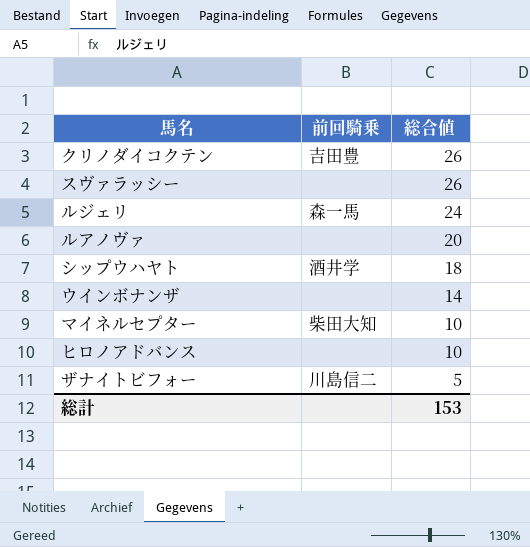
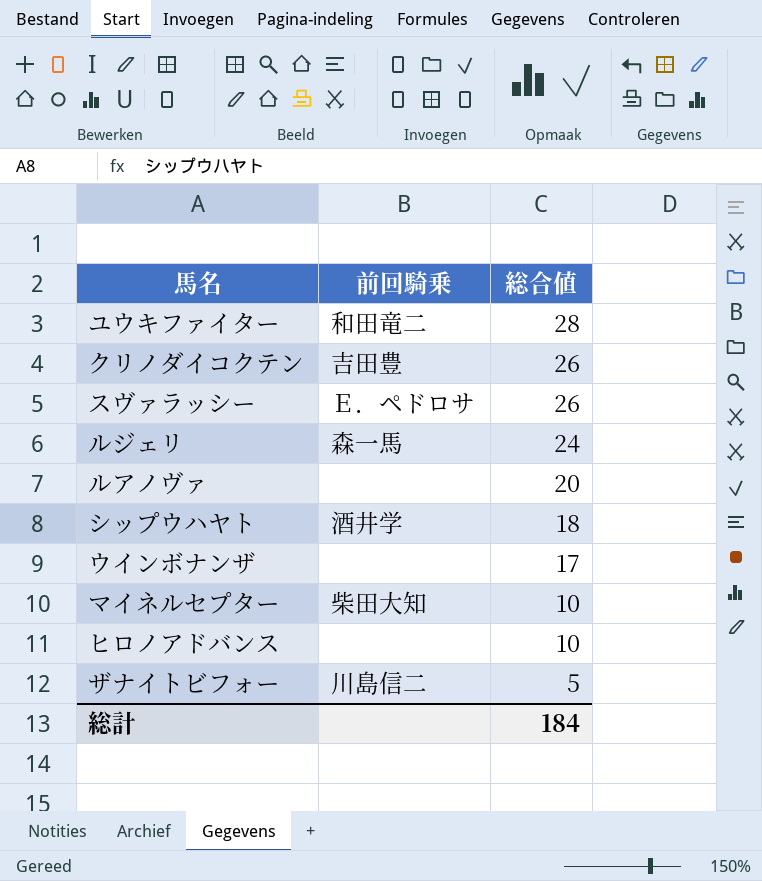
row ユウキファイター: none -> 和田竜二 | 28
スヴァラッシー | 前回騎乗: none -> Ｅ．ペドロサ
ウインボナンザ | 総合値: 14 -> 17
総計 | 総合値: 153 -> 184

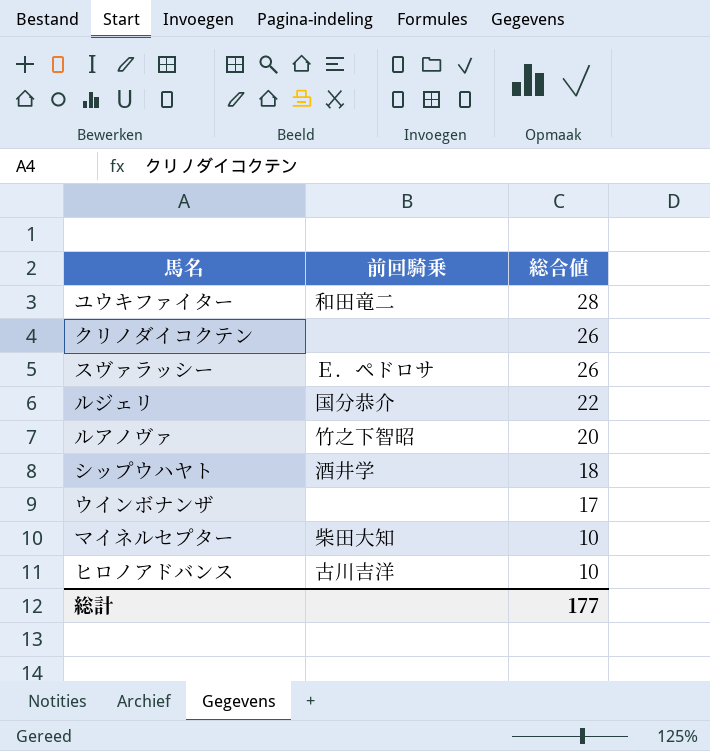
row ザナイトビフォー: 川島信二 | 5 -> none
クリノダイコクテン | 前回騎乗: 吉田豊 -> none
ルジェリ | 前回騎乗: 森一馬 -> 国分恭介
ルジェリ | 総合値: 24 -> 22
ルアノヴァ | 前回騎乗: none -> 竹之下智昭
ヒロノアドバンス | 前回騎乗: none -> 古川吉洋
総計 | 総合値: 184 -> 177

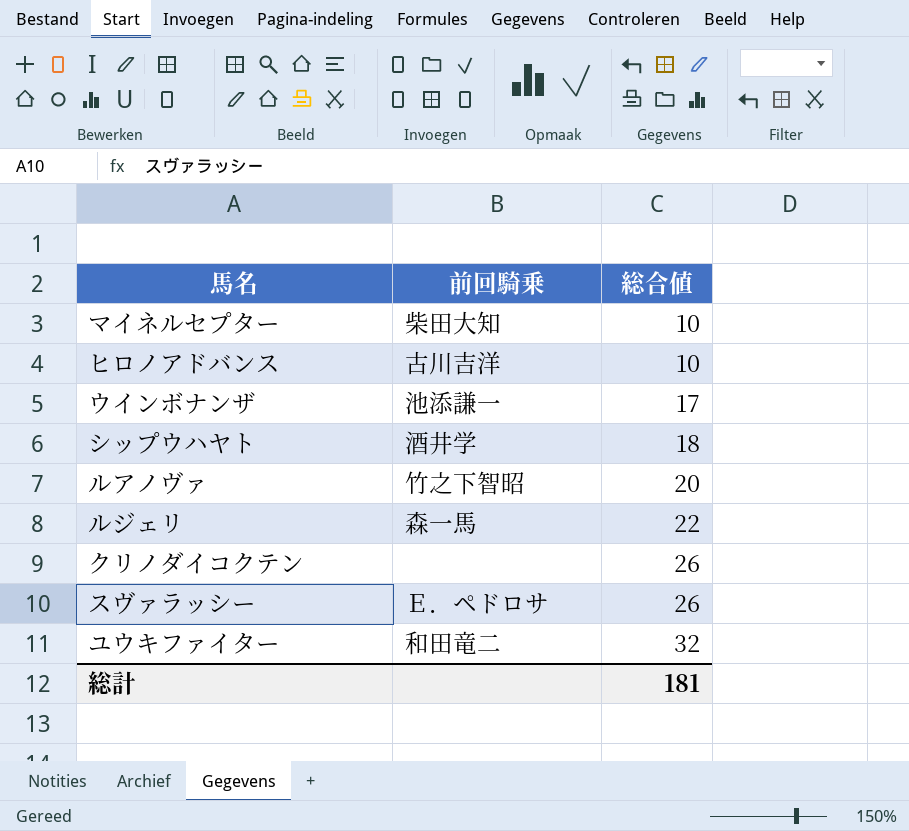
row order: 総合値 descending -> 総合値 ascending
ウインボナンザ | 前回騎乗: none -> 池添謙一
ルジェリ | 前回騎乗: 国分恭介 -> 森一馬
ユウキファイター | 総合値: 28 -> 32
総計 | 総合値: 177 -> 181

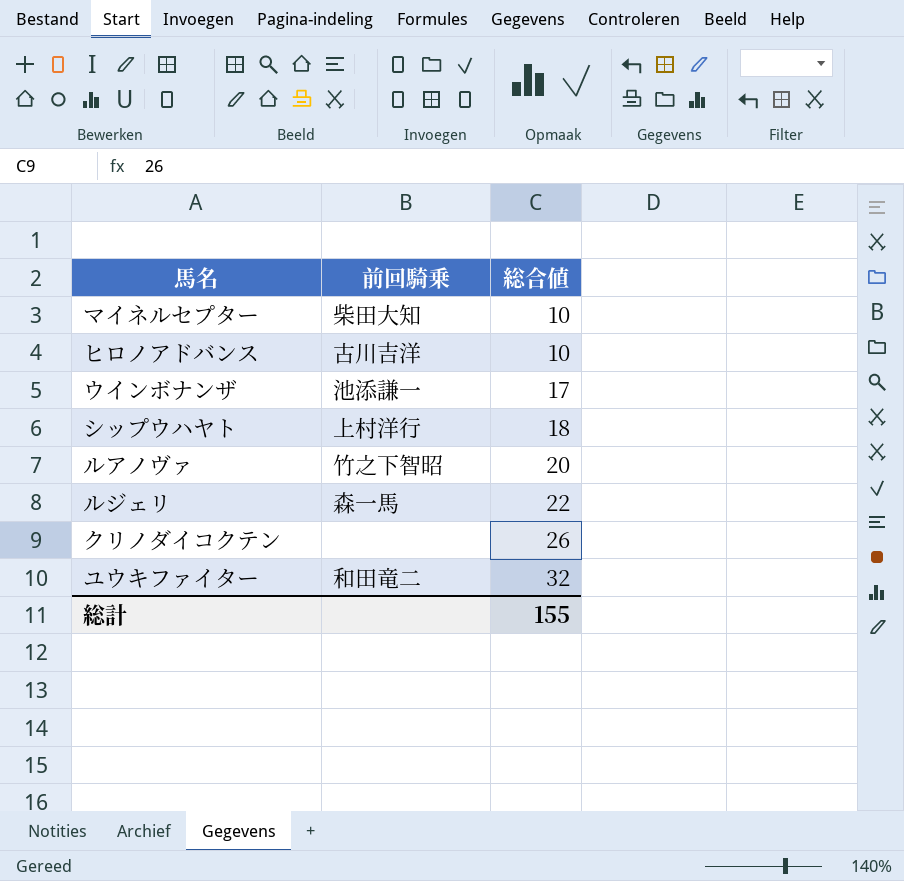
row スヴァラッシー: Ｅ．ペドロサ | 26 -> none
シップウハヤト | 前回騎乗: 酒井学 -> 上村洋行
総計 | 総合値: 181 -> 155

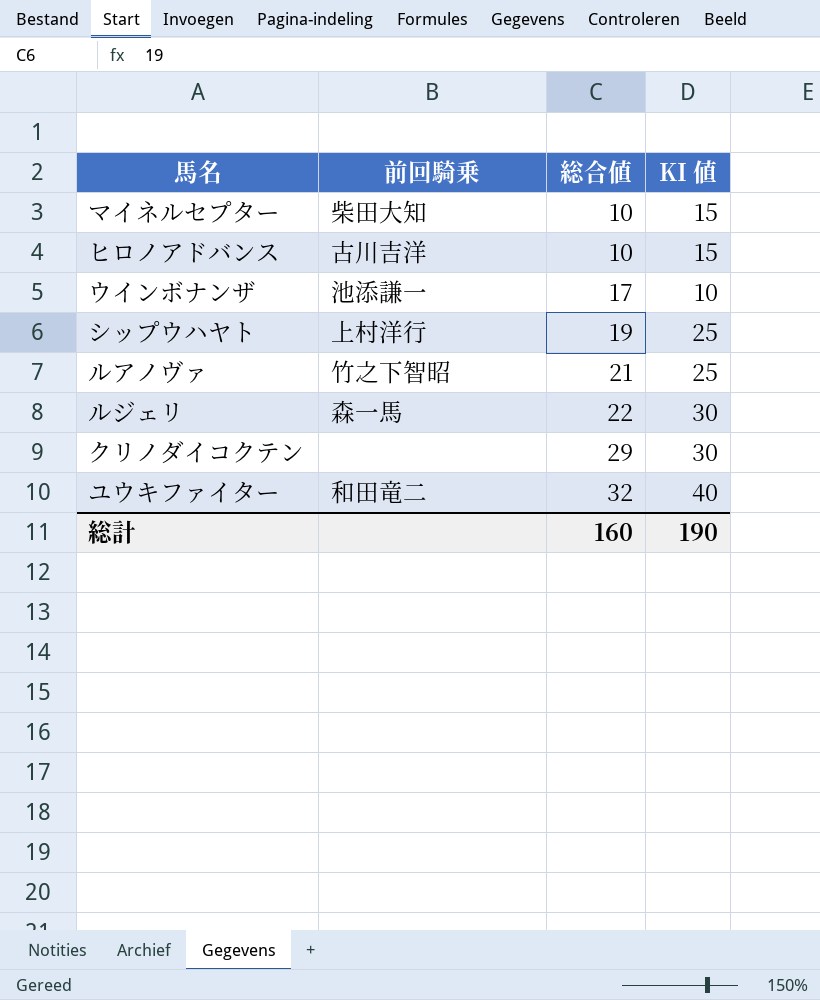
column KI 値 | position: none -> 4
シップウハヤト | 総合値: 18 -> 19
ルアノヴァ | 総合値: 20 -> 21
クリノダイコクテン | 総合値: 26 -> 29
総計 | 総合値: 155 -> 160

